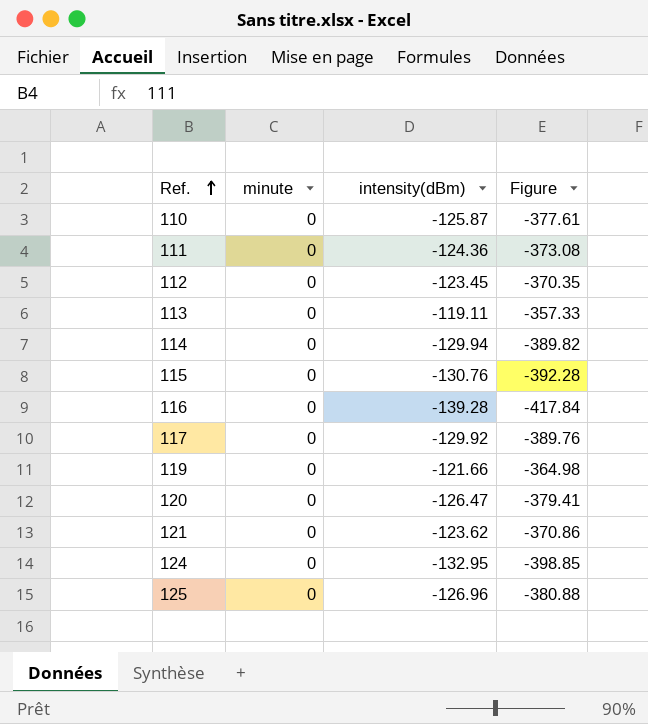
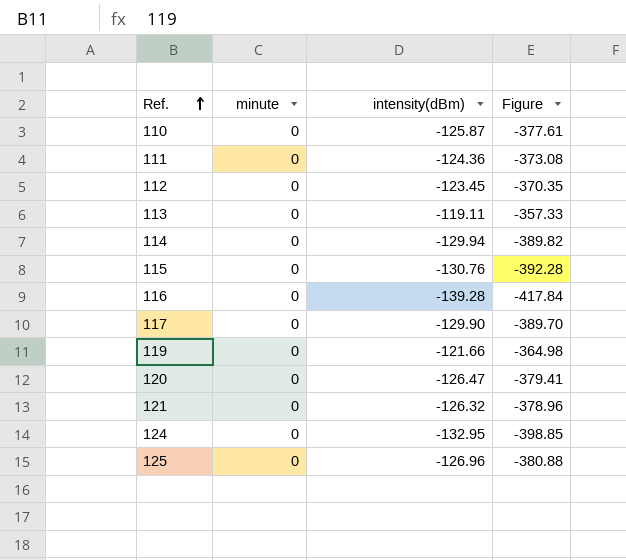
117 | intensity(dBm): -129.92 -> -129.90
117 | Figure: -389.76 -> -389.70
121 | intensity(dBm): -123.62 -> -126.32
121 | Figure: -370.86 -> -378.96

